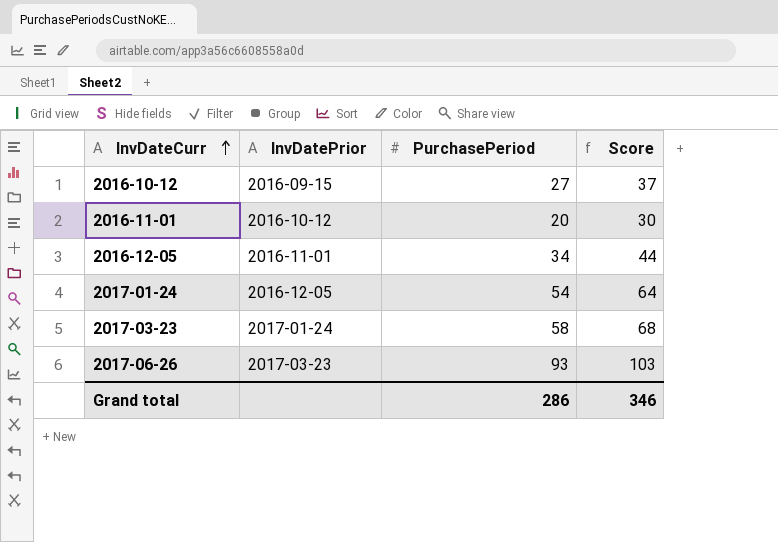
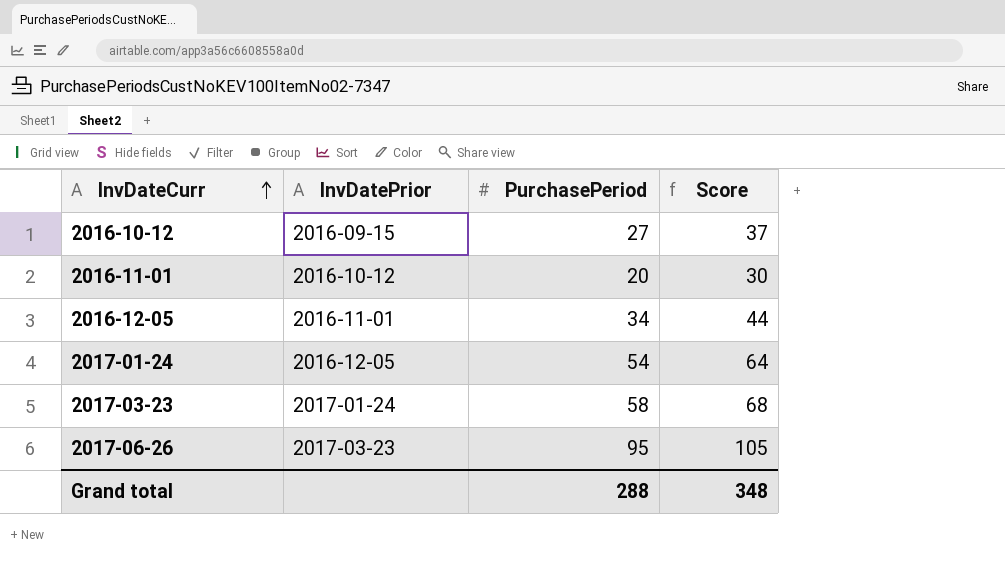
2017-06-26 | PurchasePeriod: 93 -> 95
2017-06-26 | Score: 103 -> 105
Grand total | PurchasePeriod: 286 -> 288
Grand total | Score: 346 -> 348

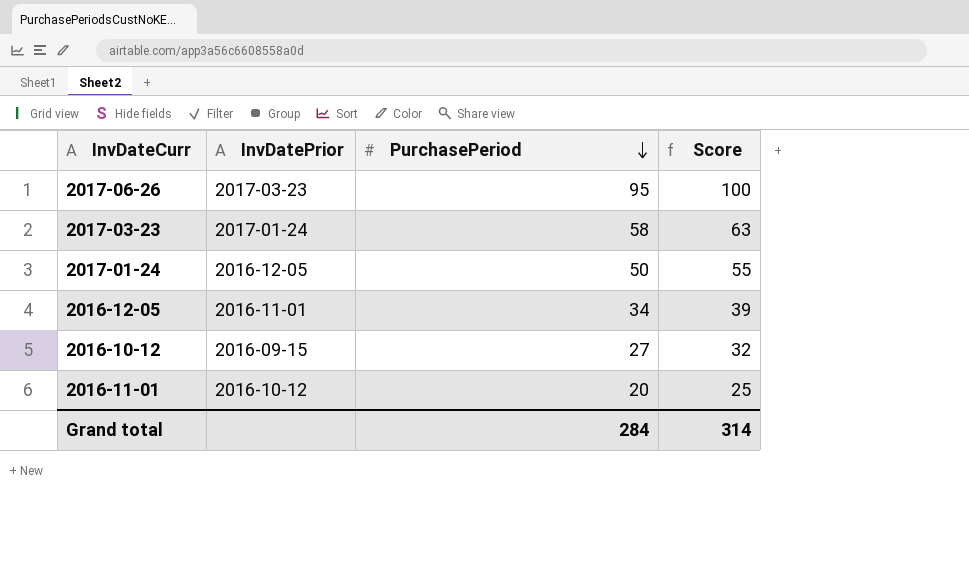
row order: InvDateCurr ascending -> PurchasePeriod descending
column Score | formula: [PurchasePeriod] + 10 -> [PurchasePeriod] + 5
2017-01-24 | PurchasePeriod: 54 -> 50
Grand total | PurchasePeriod: 288 -> 284
Grand total | Score: 348 -> 314

